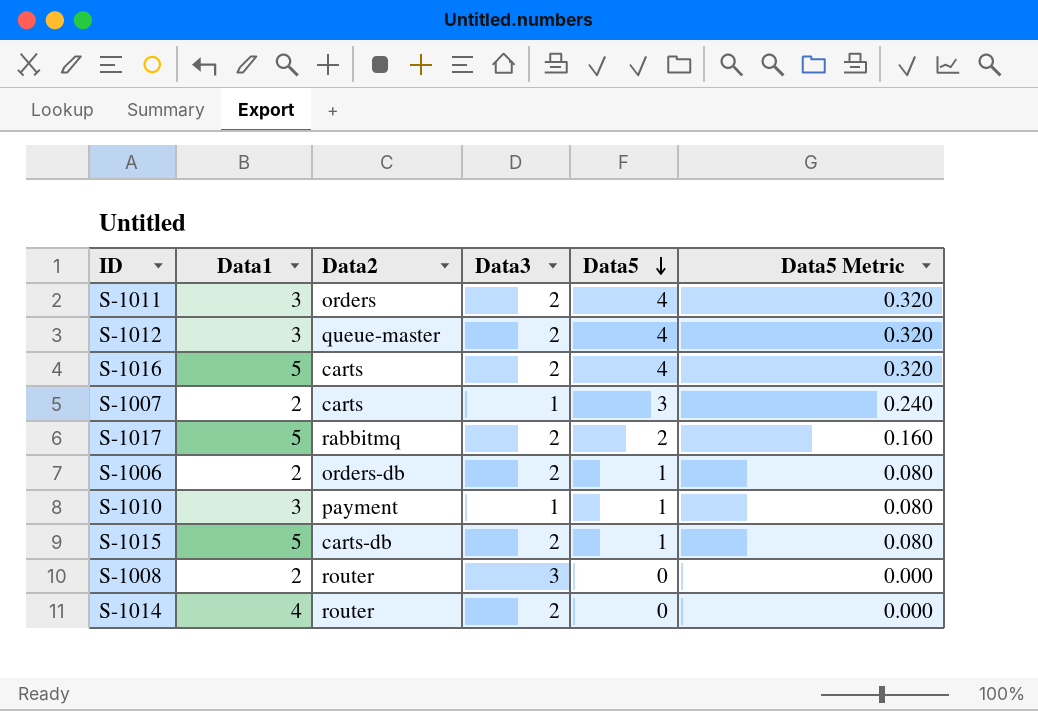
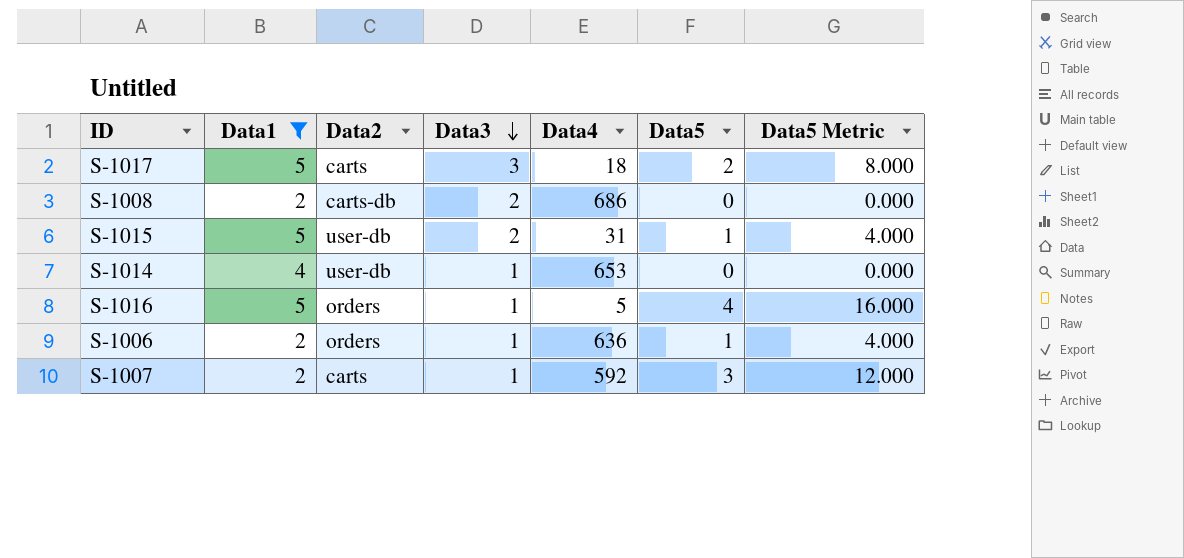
filter: none -> Data1 != 3
row order: Data5 descending -> Data3 descending
column Data4 | position: none -> 5
column Data5 Metric | formula: [Data5] * 0.08 -> [Data5] * 4
S-1017 | Data2: rabbitmq -> carts
S-1017 | Data3: 2 -> 3
S-1008 | Data2: router -> carts-db
S-1008 | Data3: 3 -> 2
S-1015 | Data2: carts-db -> user-db
S-1014 | Data2: router -> user-db
S-1014 | Data3: 2 -> 1
S-1016 | Data2: carts -> orders
S-1016 | Data3: 2 -> 1
S-1006 | Data2: orders-db -> orders
S-1006 | Data3: 2 -> 1

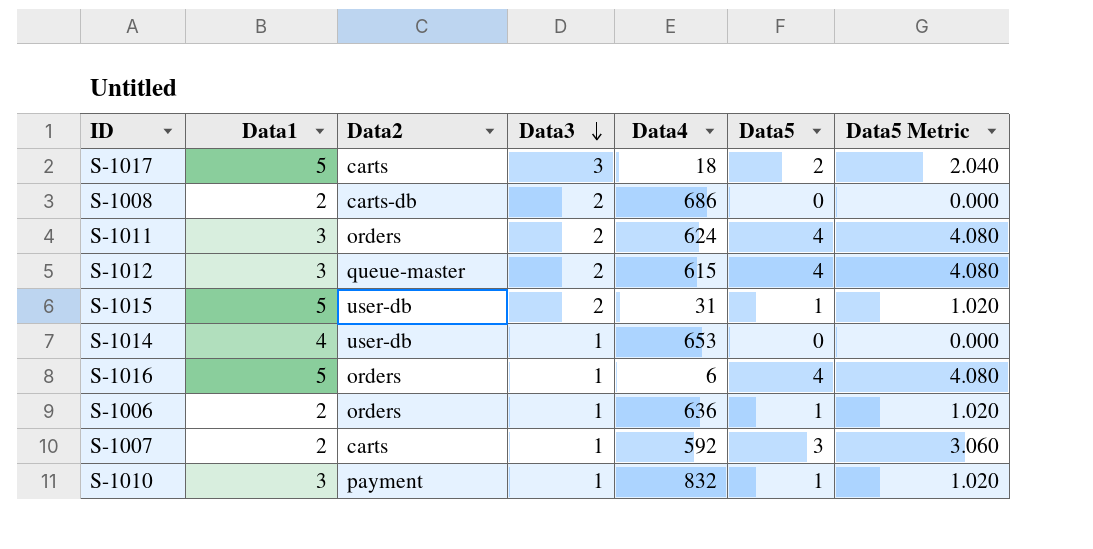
filter: Data1 != 3 -> none
column Data5 Metric | formula: [Data5] * 4 -> [Data5] * 1.02
S-1016 | Data4: 5 -> 6

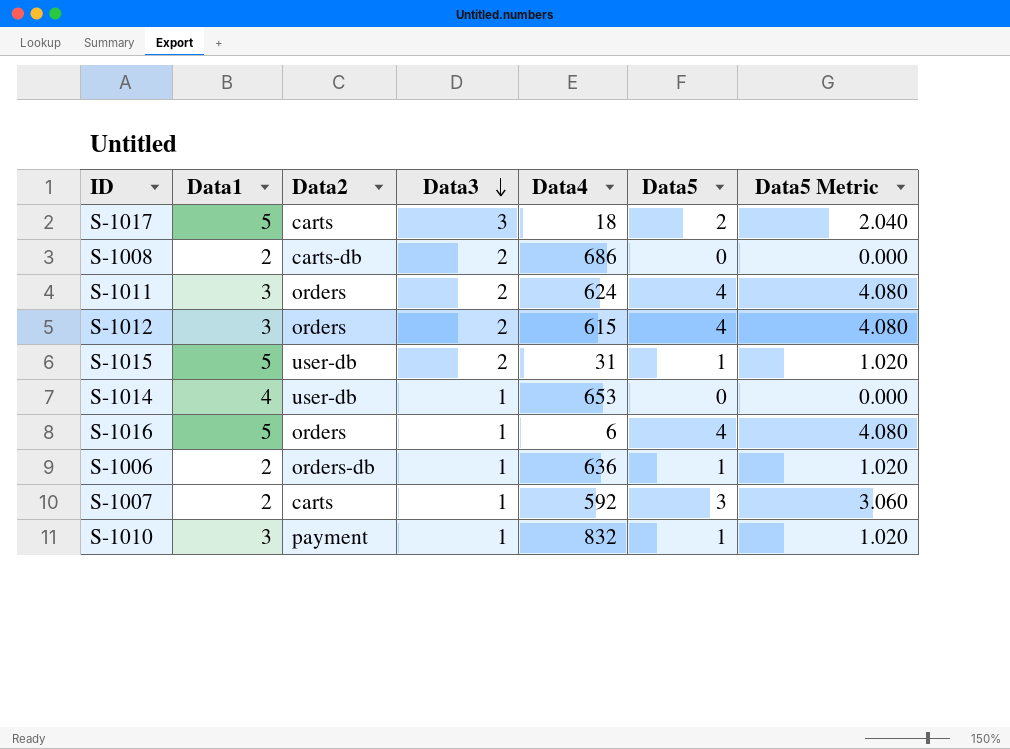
S-1012 | Data2: queue-master -> orders
S-1006 | Data2: orders -> orders-db

